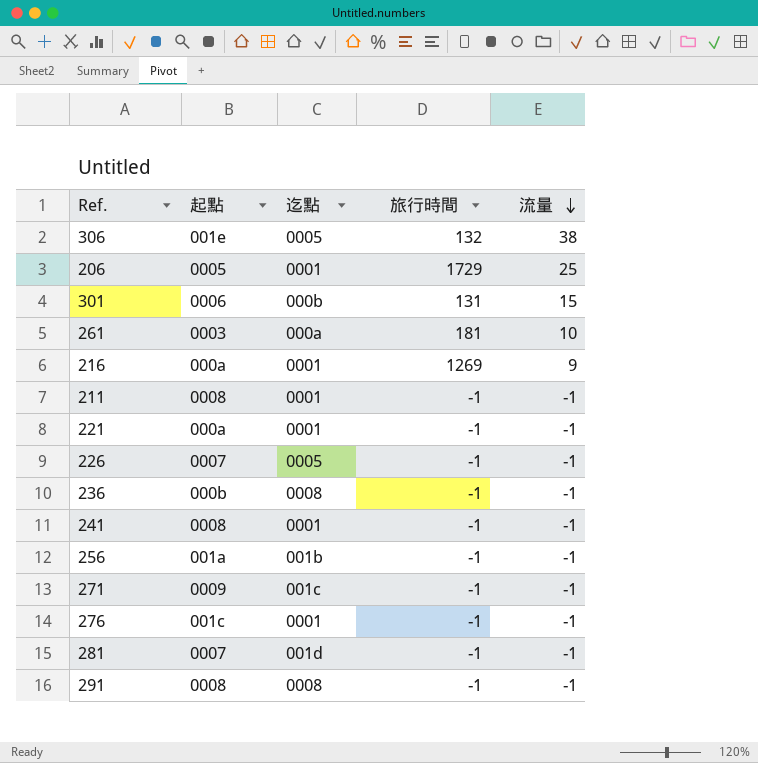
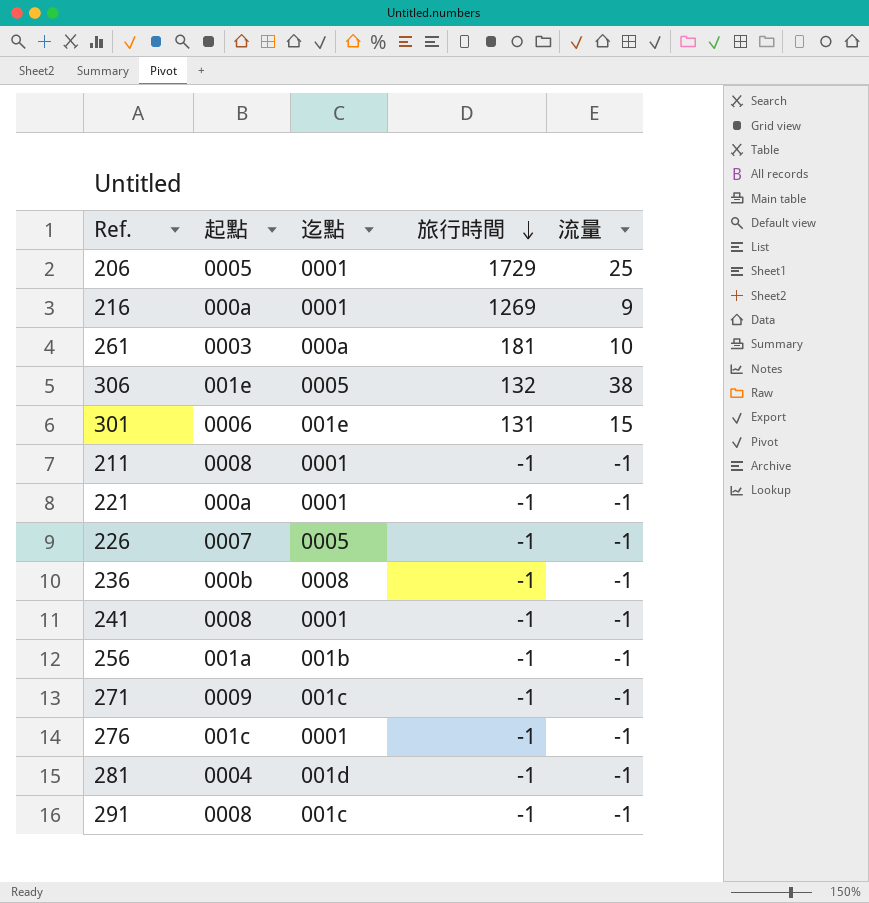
row order: 流量 descending -> 旅行時間 descending
301 | 迄點: 000b -> 001e
281 | 起點: 0007 -> 0004
291 | 迄點: 0008 -> 001c

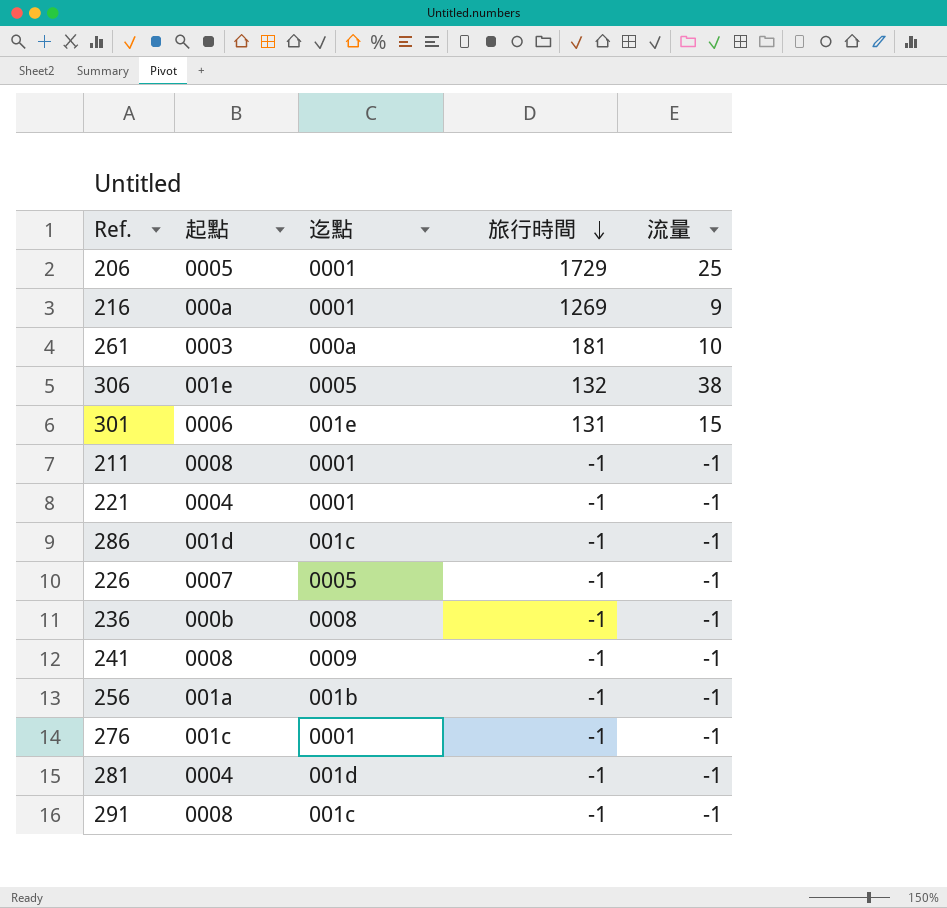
row 271: 0009 | 001c | -1 | -1 -> none
221 | 起點: 000a -> 0004
row 286: none -> 001d | 001c | -1 | -1
241 | 迄點: 0001 -> 0009

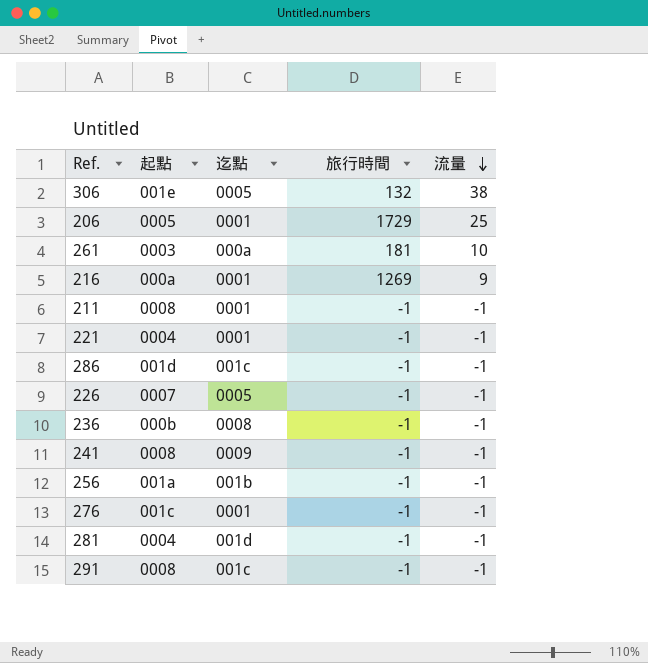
row order: 旅行時間 descending -> 流量 descending
row 301: 0006 | 001e | 131 | 15 -> none

